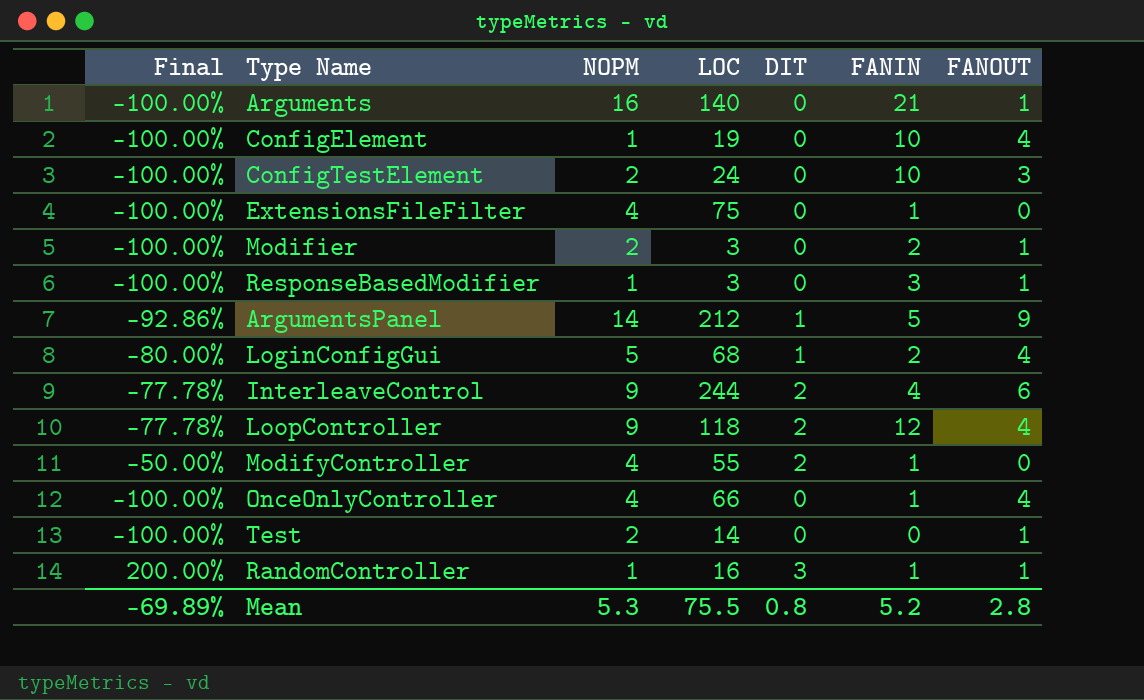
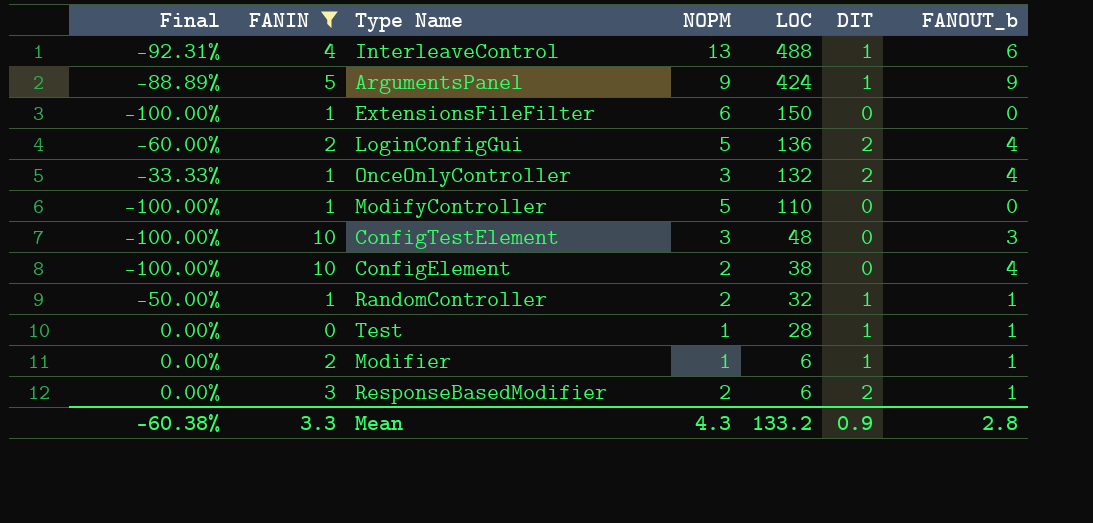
filter: none -> FANIN <= 10
row order: none -> LOC descending
column FANIN | position: 6 -> 2
column name: FANOUT -> FANOUT_b
InterleaveControl | Final: -77.78% -> -92.31%
InterleaveControl | NOPM: 9 -> 13
InterleaveControl | LOC: 244 -> 488
InterleaveControl | DIT: 2 -> 1
ArgumentsPanel | Final: -92.86% -> -88.89%
ArgumentsPanel | NOPM: 14 -> 9
ArgumentsPanel | LOC: 212 -> 424
ExtensionsFileFilter | NOPM: 4 -> 6
ExtensionsFileFilter | LOC: 75 -> 150
LoginConfigGui | Final: -80.00% -> -60.00%
LoginConfigGui | LOC: 68 -> 136
LoginConfigGui | DIT: 1 -> 2
OnceOnlyController | Final: -100.00% -> -33.33%
OnceOnlyController | NOPM: 4 -> 3
OnceOnlyController | LOC: 66 -> 132
OnceOnlyController | DIT: 0 -> 2
ModifyController | Final: -50.00% -> -100.00%
ModifyController | NOPM: 4 -> 5
ModifyController | LOC: 55 -> 110
ModifyController | DIT: 2 -> 0
ConfigTestElement | NOPM: 2 -> 3
ConfigTestElement | LOC: 24 -> 48
ConfigElement | NOPM: 1 -> 2
ConfigElement | LOC: 19 -> 38
RandomController | Final: 200.00% -> -50.00%
RandomController | NOPM: 1 -> 2
RandomController | LOC: 16 -> 32
RandomController | DIT: 3 -> 1
Test | Final: -100.00% -> 0.00%
Test | NOPM: 2 -> 1
Test | LOC: 14 -> 28
Test | DIT: 0 -> 1
Modifier | Final: -100.00% -> 0.00%
Modifier | NOPM: 2 -> 1
Modifier | LOC: 3 -> 6
Modifier | DIT: 0 -> 1
ResponseBasedModifier | Final: -100.00% -> 0.00%
ResponseBasedModifier | NOPM: 1 -> 2
ResponseBasedModifier | LOC: 3 -> 6
ResponseBasedModifier | DIT: 0 -> 2
Mean | Final: -69.89% -> -60.38%
Mean | FANIN: 5.2 -> 3.3
Mean | NOPM: 5.3 -> 4.3
Mean | LOC: 75.5 -> 133.2
Mean | DIT: 0.8 -> 0.9

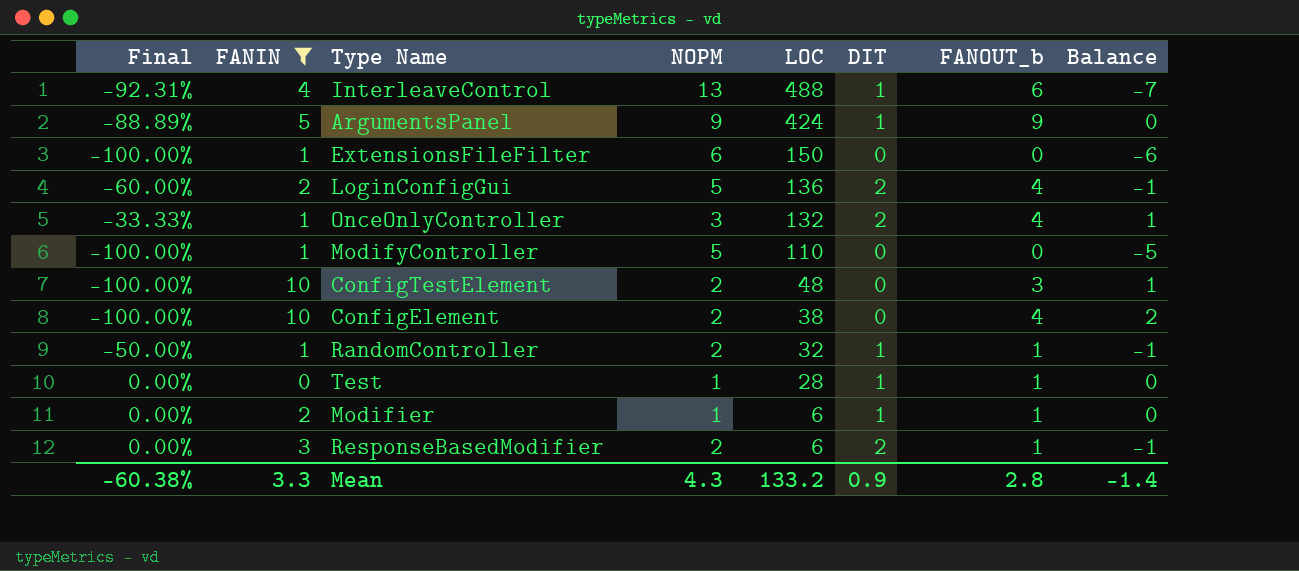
column Balance | formula: none -> [FANOUT_b] - [NOPM]
ConfigTestElement | NOPM: 3 -> 2

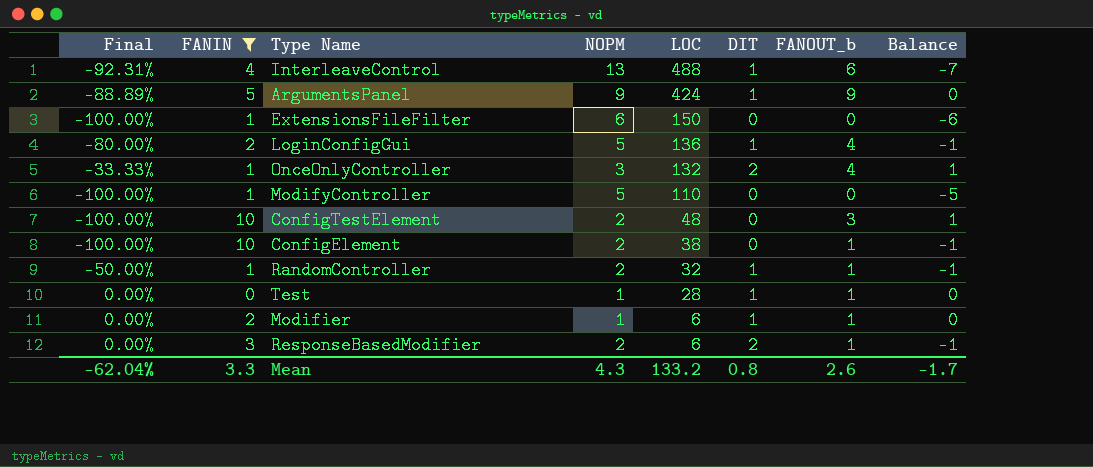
LoginConfigGui | Final: -60.00% -> -80.00%
LoginConfigGui | DIT: 2 -> 1
ConfigElement | FANOUT_b: 4 -> 1
ConfigElement | Balance: 2 -> -1
Mean | Final: -60.38% -> -62.04%
Mean | DIT: 0.9 -> 0.8
Mean | FANOUT_b: 2.8 -> 2.6
Mean | Balance: -1.4 -> -1.7

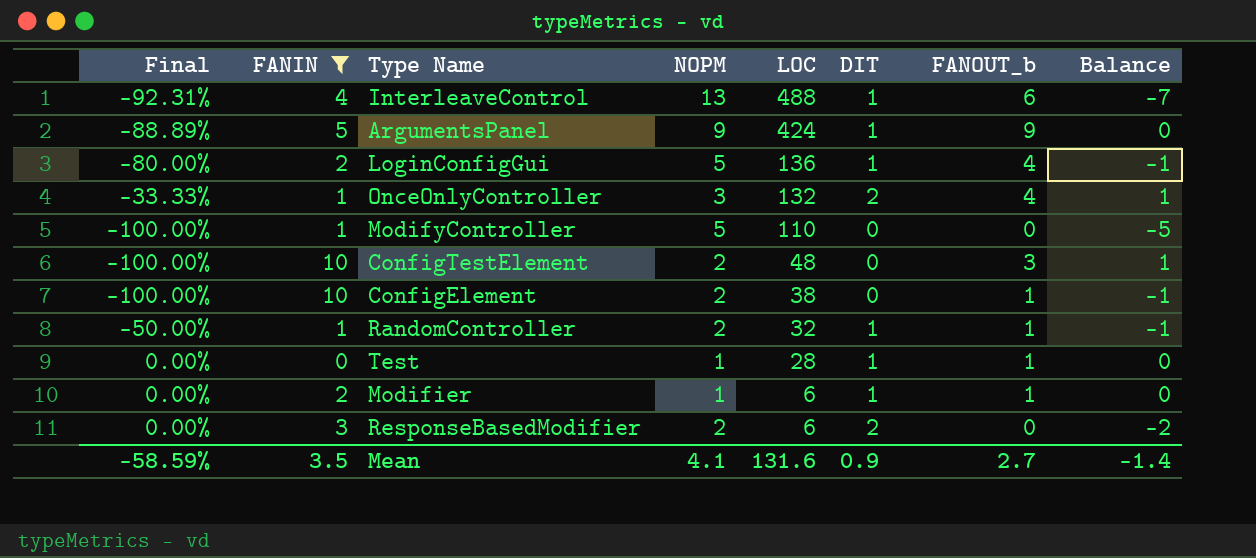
row ExtensionsFileFilter: -100.00% | 1 | 6 | 150 | 0 | 0 | -6 -> none
ResponseBasedModifier | FANOUT_b: 1 -> 0
ResponseBasedModifier | Balance: -1 -> -2
Mean | Final: -62.04% -> -58.59%
Mean | FANIN: 3.3 -> 3.5
Mean | NOPM: 4.3 -> 4.1
Mean | LOC: 133.2 -> 131.6
Mean | DIT: 0.8 -> 0.9
Mean | FANOUT_b: 2.6 -> 2.7
Mean | Balance: -1.7 -> -1.4

